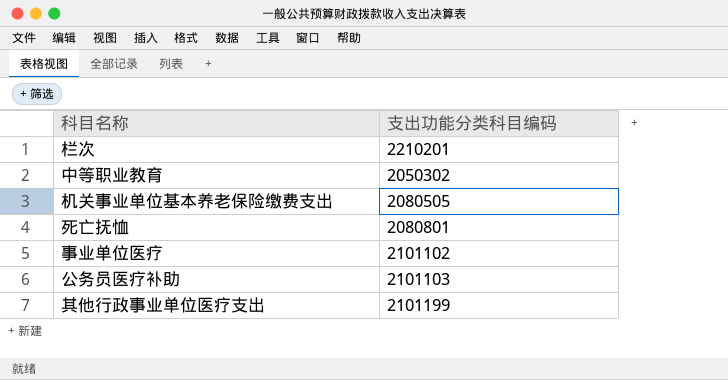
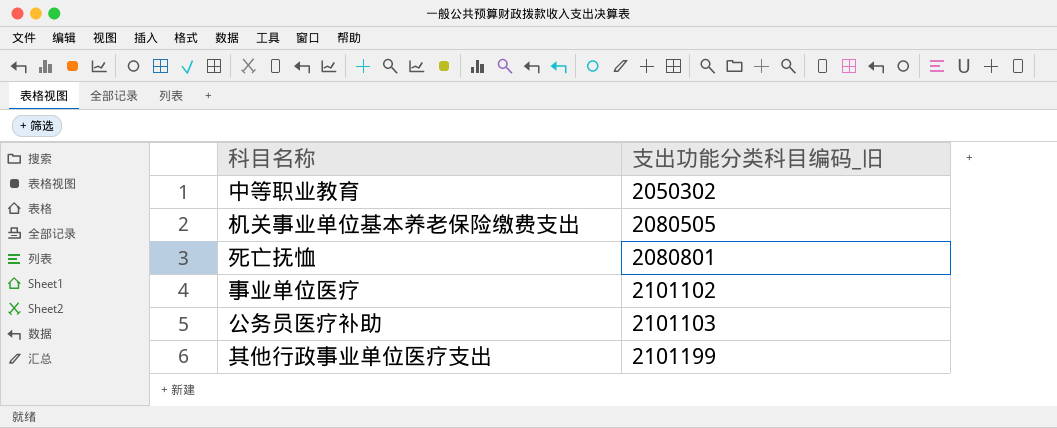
column name: 支出功能分类科目编码 -> 支出功能分类科目编码_旧
row 栏次: 2210201 -> none

